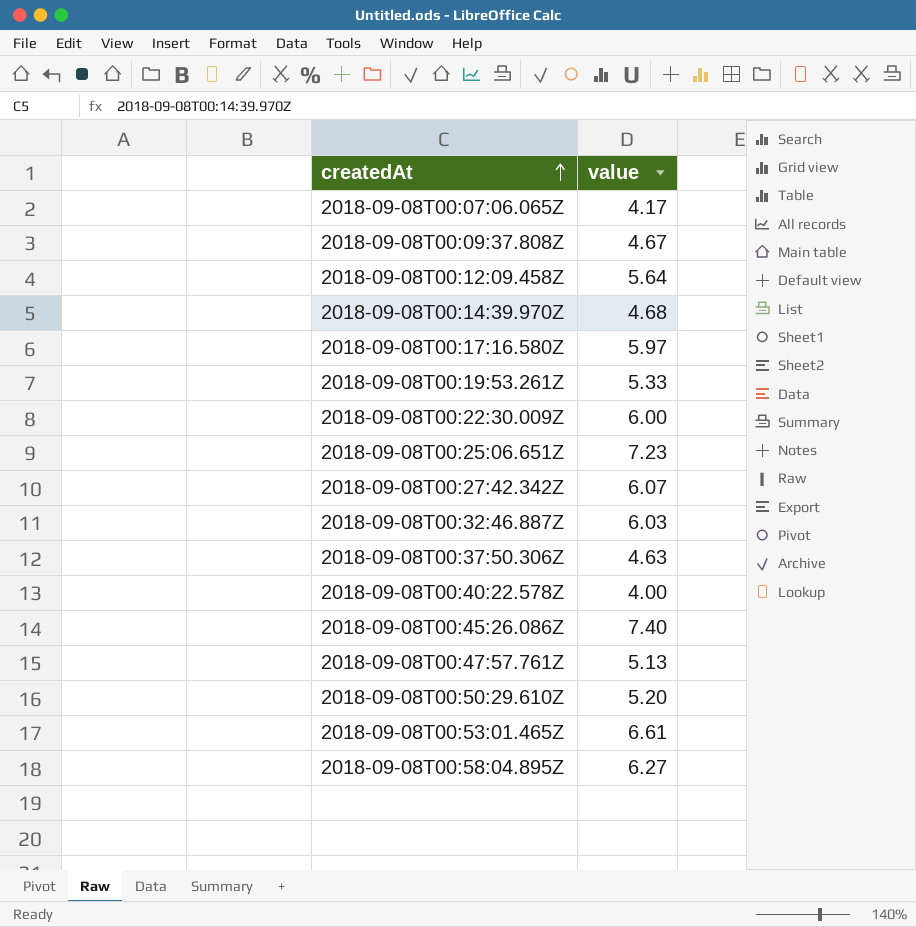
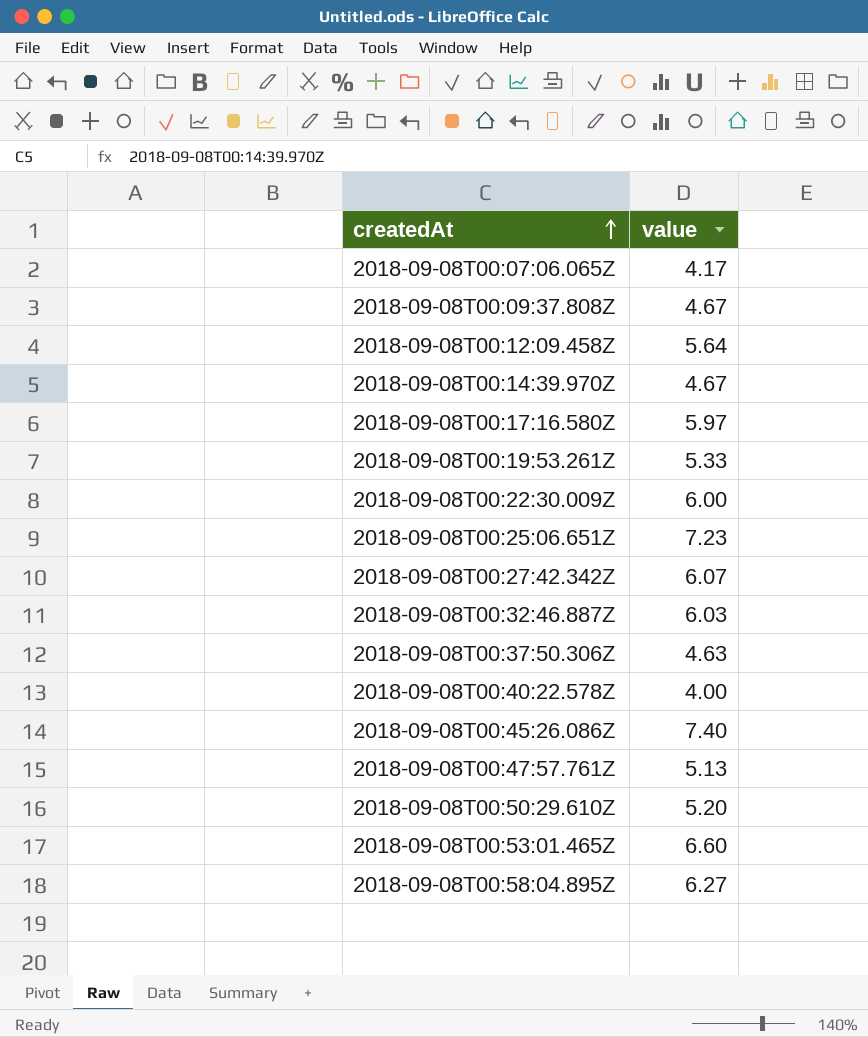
2018-09-08T00:14:39.970Z | value: 4.68 -> 4.67
2018-09-08T00:53:01.465Z | value: 6.61 -> 6.60

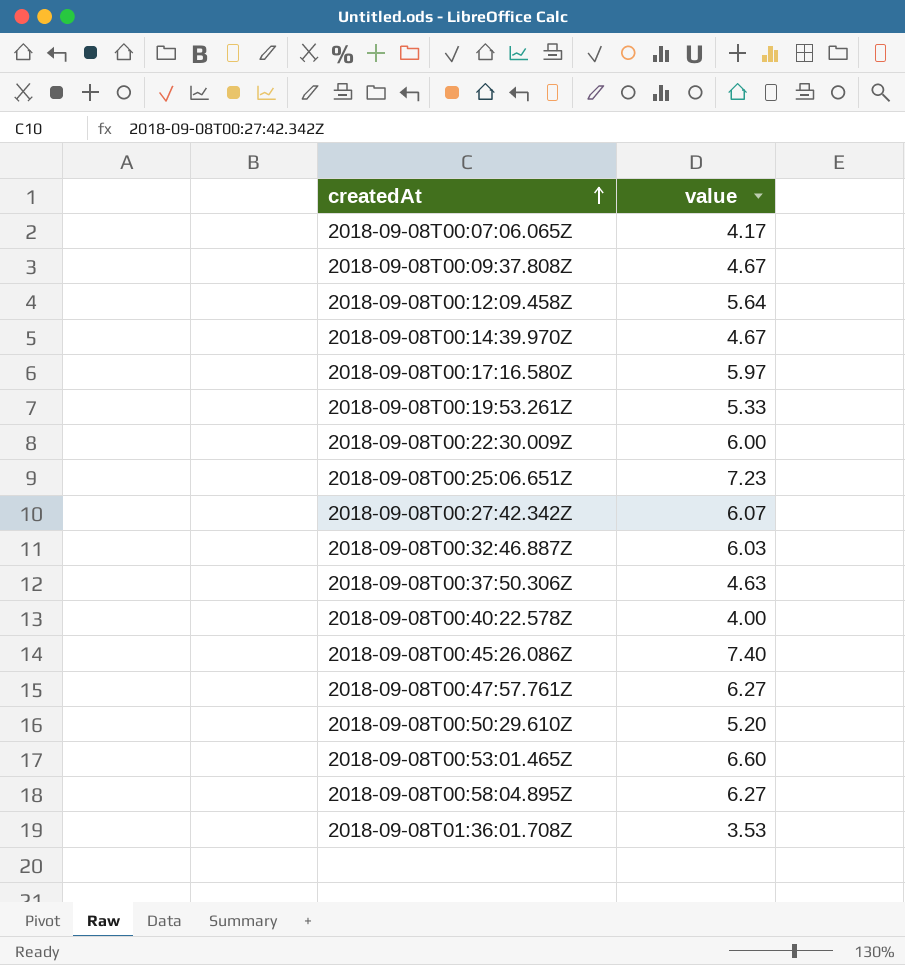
2018-09-08T00:47:57.761Z | value: 5.13 -> 6.27
row 2018-09-08T01:36:01.708Z: none -> 3.53

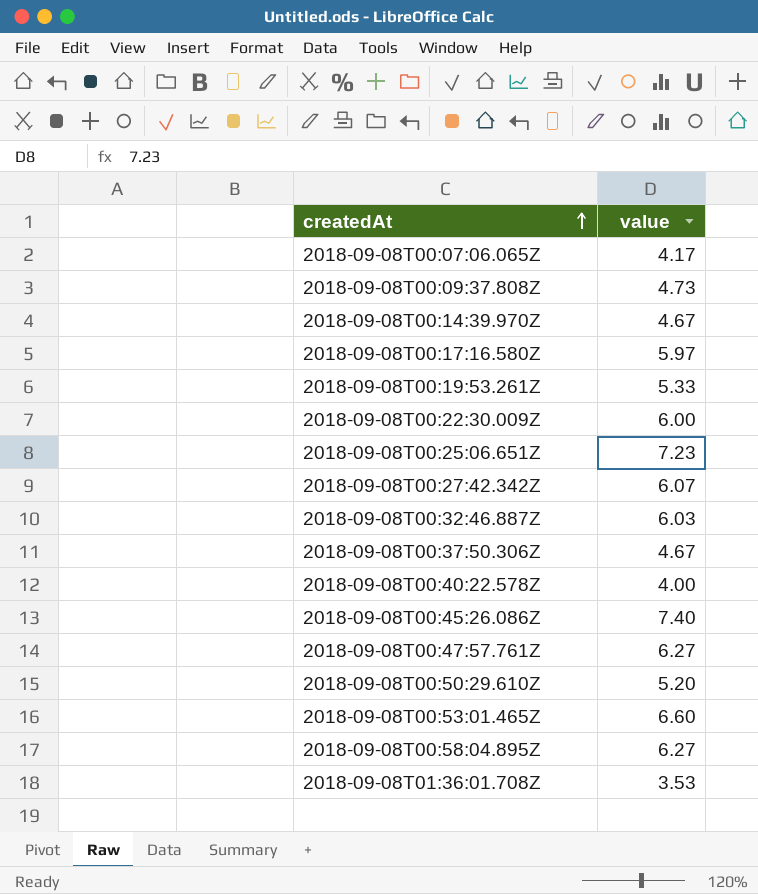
row 2018-09-08T00:12:09.458Z: 5.64 -> none
2018-09-08T00:09:37.808Z | value: 4.67 -> 4.73
2018-09-08T00:37:50.306Z | value: 4.63 -> 4.67

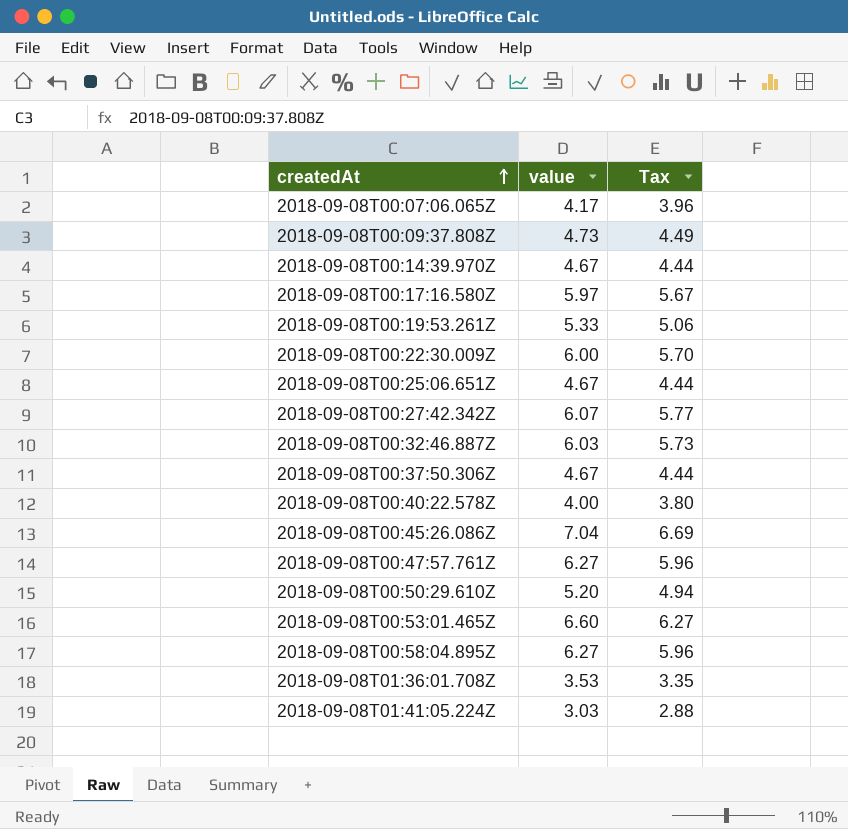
column Tax | formula: none -> [value] * 0.95
2018-09-08T00:25:06.651Z | value: 7.23 -> 4.67
2018-09-08T00:45:26.086Z | value: 7.40 -> 7.04
row 2018-09-08T01:41:05.224Z: none -> 3.03 | 2.88

